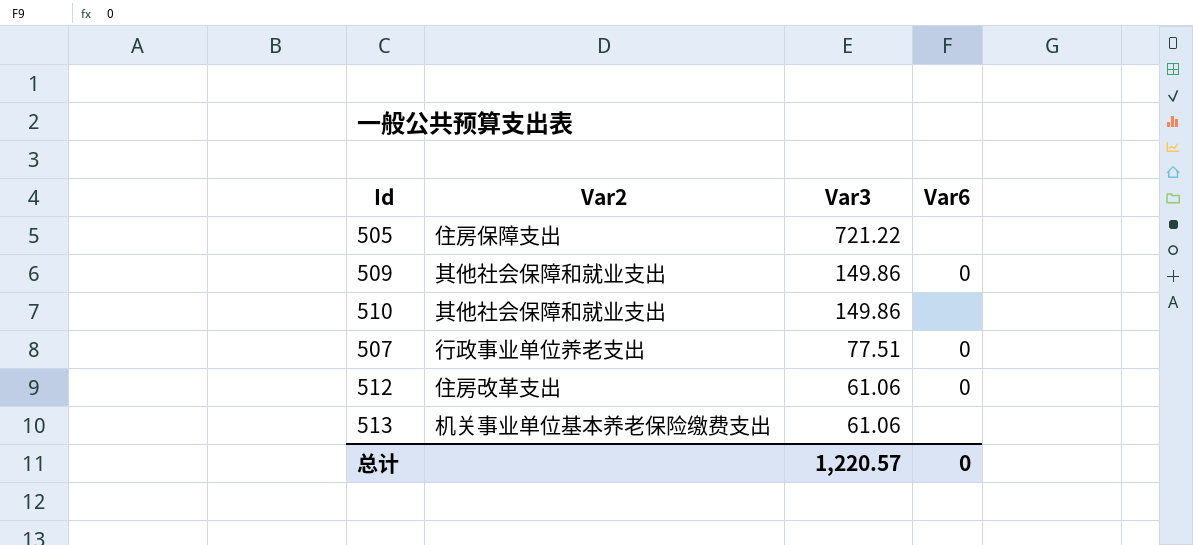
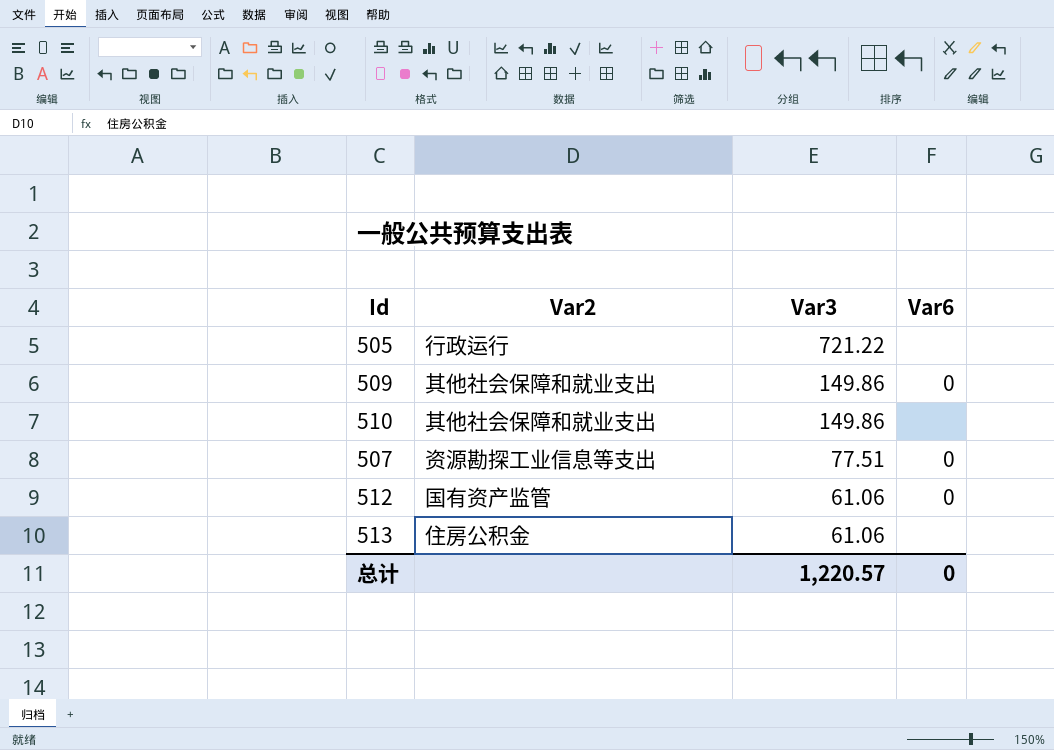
505 | Var2: 住房保障支出 -> 行政运行
507 | Var2: 行政事业单位养老支出 -> 资源勘探工业信息等支出
512 | Var2: 住房改革支出 -> 国有资产监管
513 | Var2: 机关事业单位基本养老保险缴费支出 -> 住房公积金

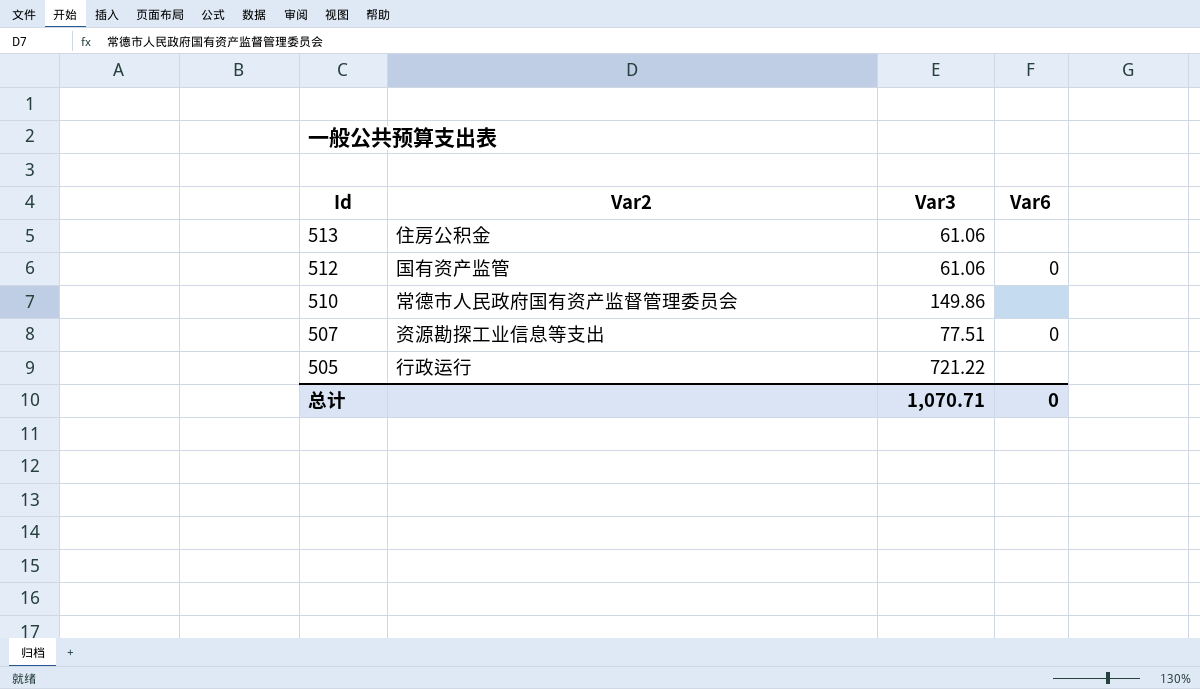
row order: Var3 descending -> Id descending
row 509: 其他社会保障和就业支出 | 149.86 | 0 -> none
510 | Var2: 其他社会保障和就业支出 -> 常德市人民政府国有资产监督管理委员会
总计 | Var3: 1,220.57 -> 1,070.71

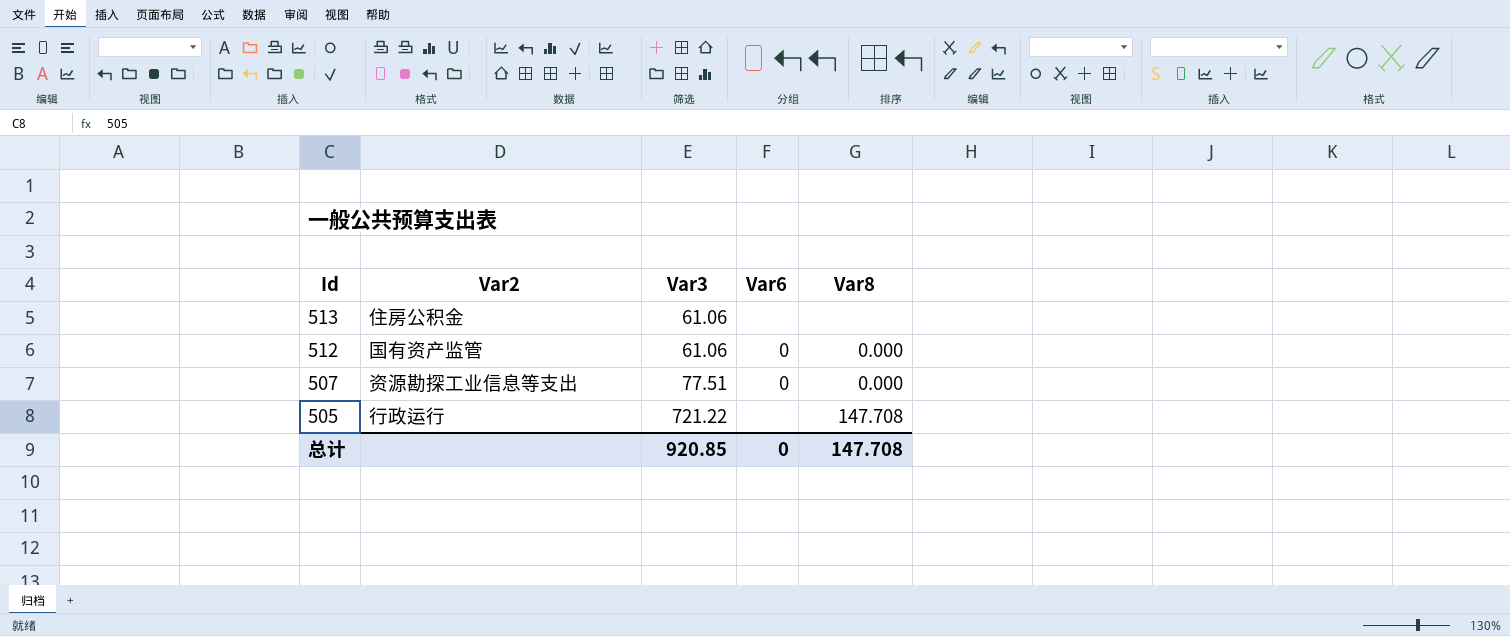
column Var8 | position: none -> 5
row 510: 常德市人民政府国有资产监督管理委员会 | 149.86 | none -> none
总计 | Var3: 1,070.71 -> 920.85

